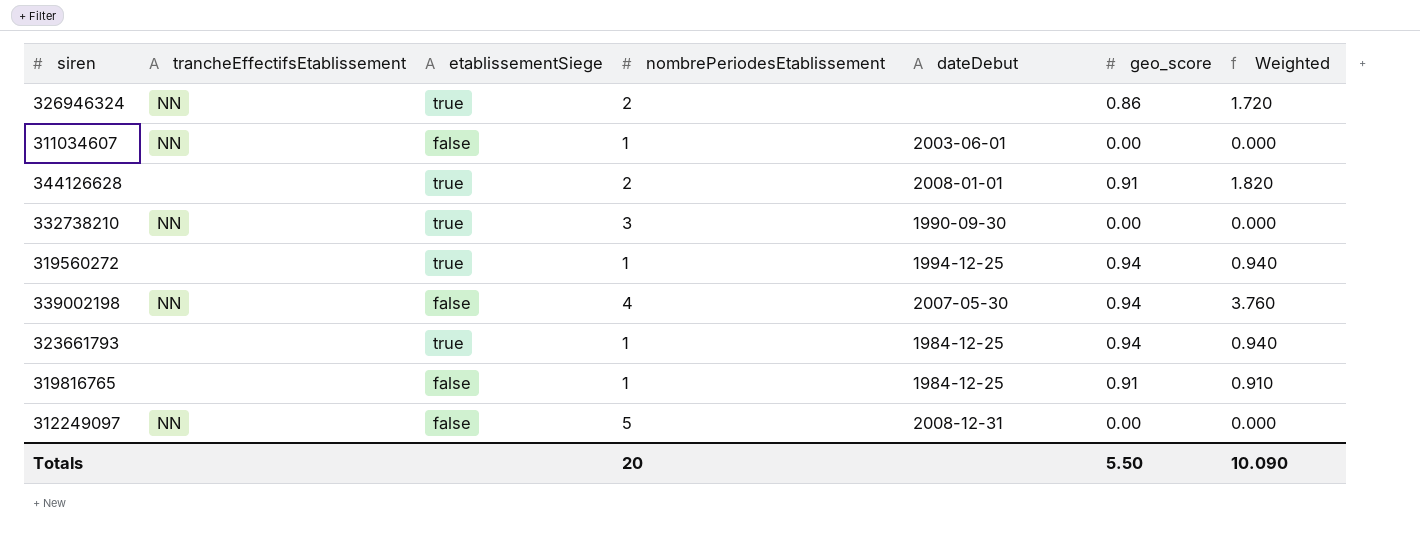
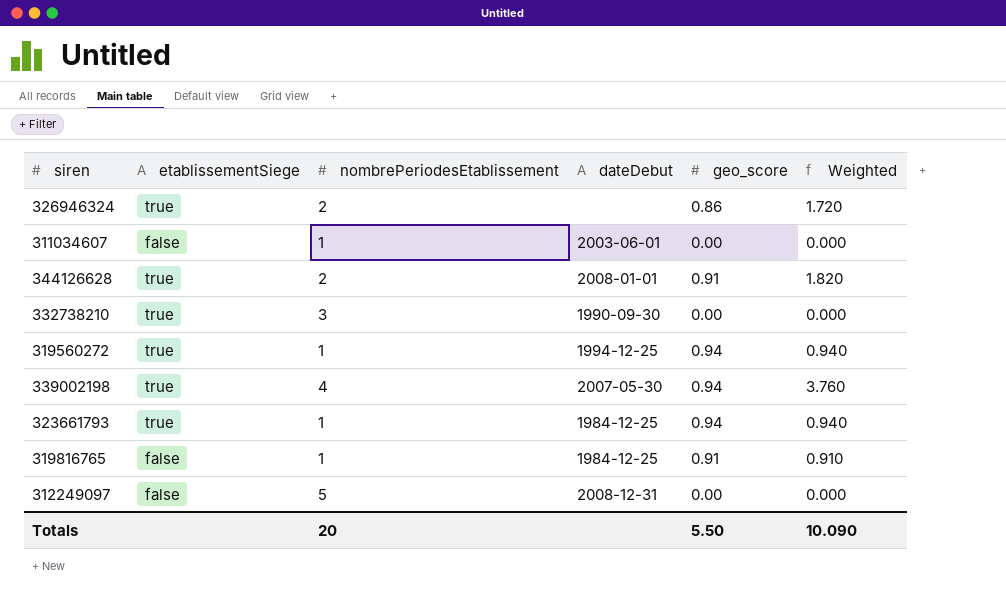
column trancheEffectifsEtablissement | position: 2 -> none
339002198 | etablissementSiege: false -> true

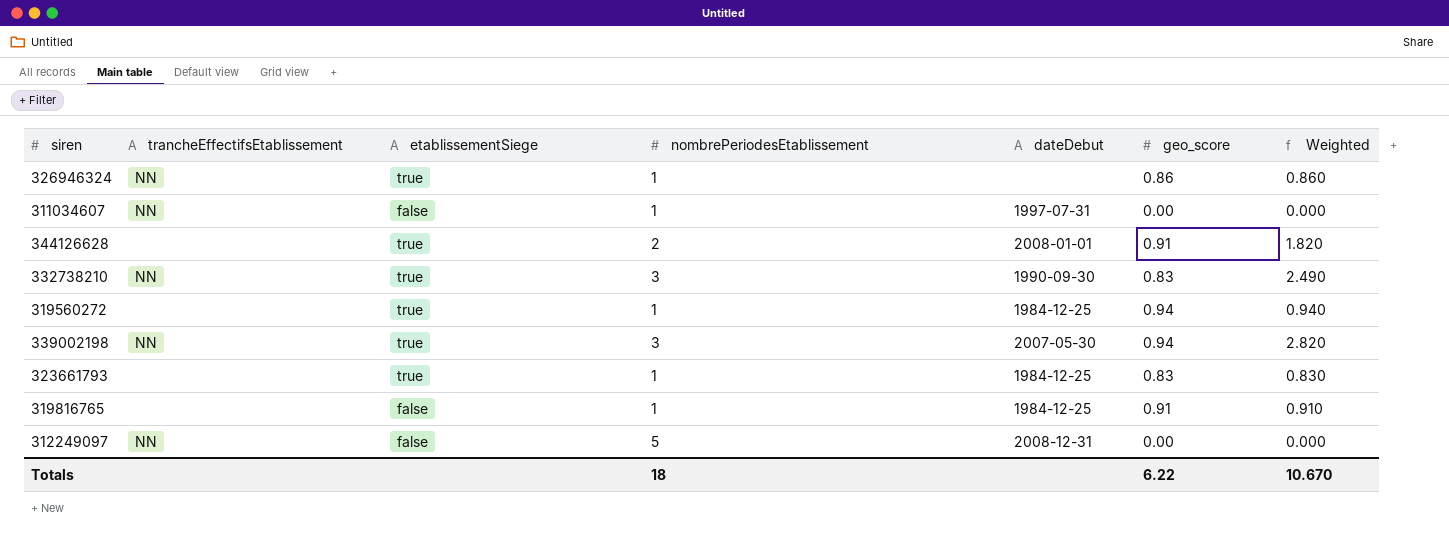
column trancheEffectifsEtablissement | position: none -> 2
326946324 | nombrePeriodesEtablissement: 2 -> 1
326946324 | Weighted: 1.720 -> 0.860
311034607 | dateDebut: 2003-06-01 -> 1997-07-31
332738210 | geo_score: 0.00 -> 0.83
332738210 | Weighted: 0.000 -> 2.490
319560272 | dateDebut: 1994-12-25 -> 1984-12-25
339002198 | nombrePeriodesEtablissement: 4 -> 3
339002198 | Weighted: 3.760 -> 2.820
323661793 | geo_score: 0.94 -> 0.83
323661793 | Weighted: 0.940 -> 0.830
Totals | nombrePeriodesEtablissement: 20 -> 18
Totals | geo_score: 5.50 -> 6.22
Totals | Weighted: 10.090 -> 10.670

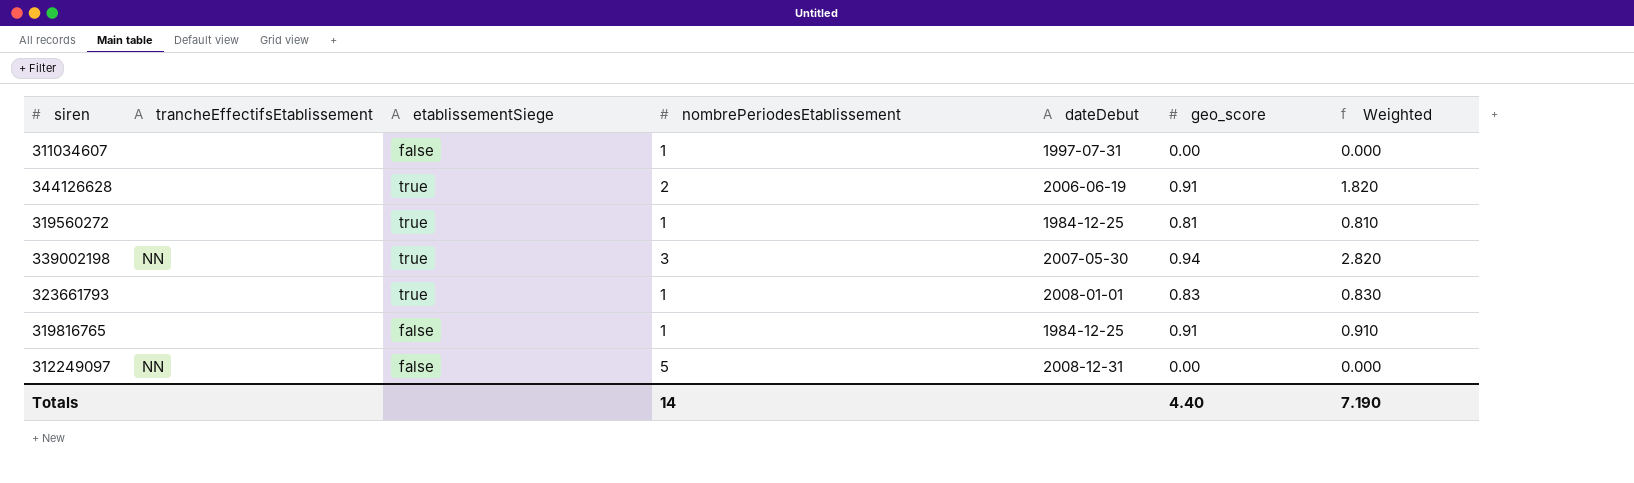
row 326946324: NN | true | 1 | none | 0.86 | 0.860 -> none
row 332738210: NN | true | 3 | 1990-09-30 | 0.83 | 2.490 -> none
311034607 | trancheEffectifsEtablissement: NN -> none
344126628 | dateDebut: 2008-01-01 -> 2006-06-19
319560272 | geo_score: 0.94 -> 0.81
319560272 | Weighted: 0.940 -> 0.810
323661793 | dateDebut: 1984-12-25 -> 2008-01-01
Totals | nombrePeriodesEtablissement: 18 -> 14
Totals | geo_score: 6.22 -> 4.40
Totals | Weighted: 10.670 -> 7.190

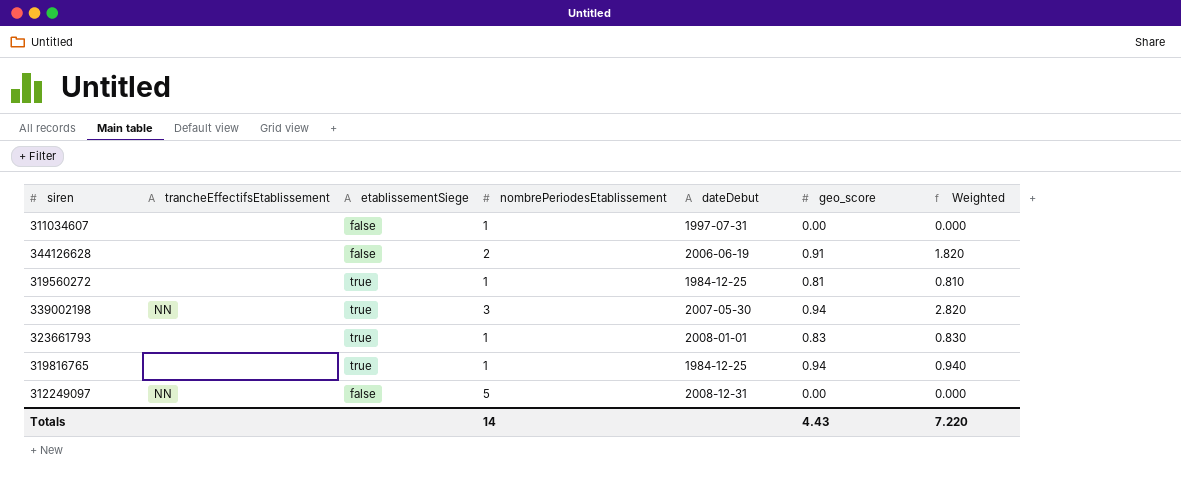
344126628 | etablissementSiege: true -> false
319816765 | etablissementSiege: false -> true
319816765 | geo_score: 0.91 -> 0.94
319816765 | Weighted: 0.910 -> 0.940
Totals | geo_score: 4.40 -> 4.43
Totals | Weighted: 7.190 -> 7.220

